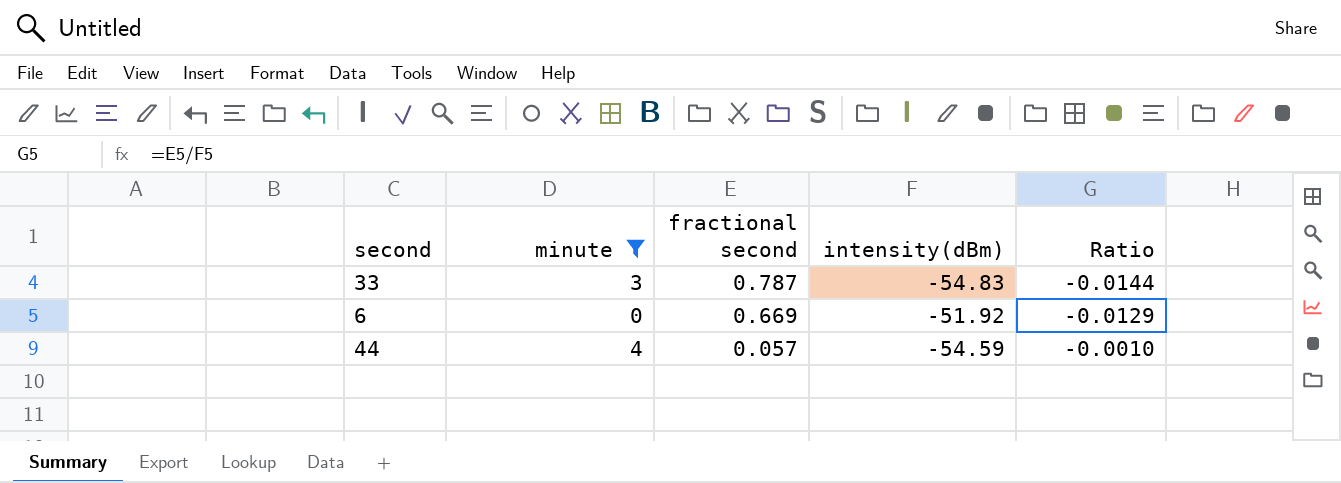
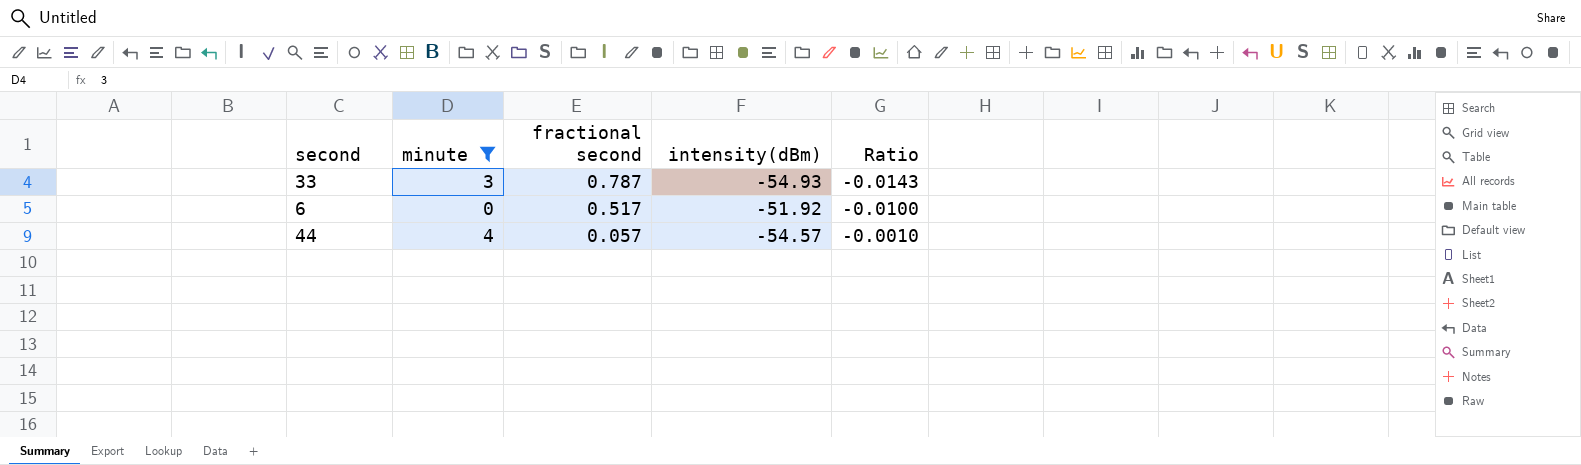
33 | intensity(dBm): -54.83 -> -54.93
33 | Ratio: -0.0144 -> -0.0143
6 | fractional second: 0.669 -> 0.517
6 | Ratio: -0.0129 -> -0.0100
44 | intensity(dBm): -54.59 -> -54.57

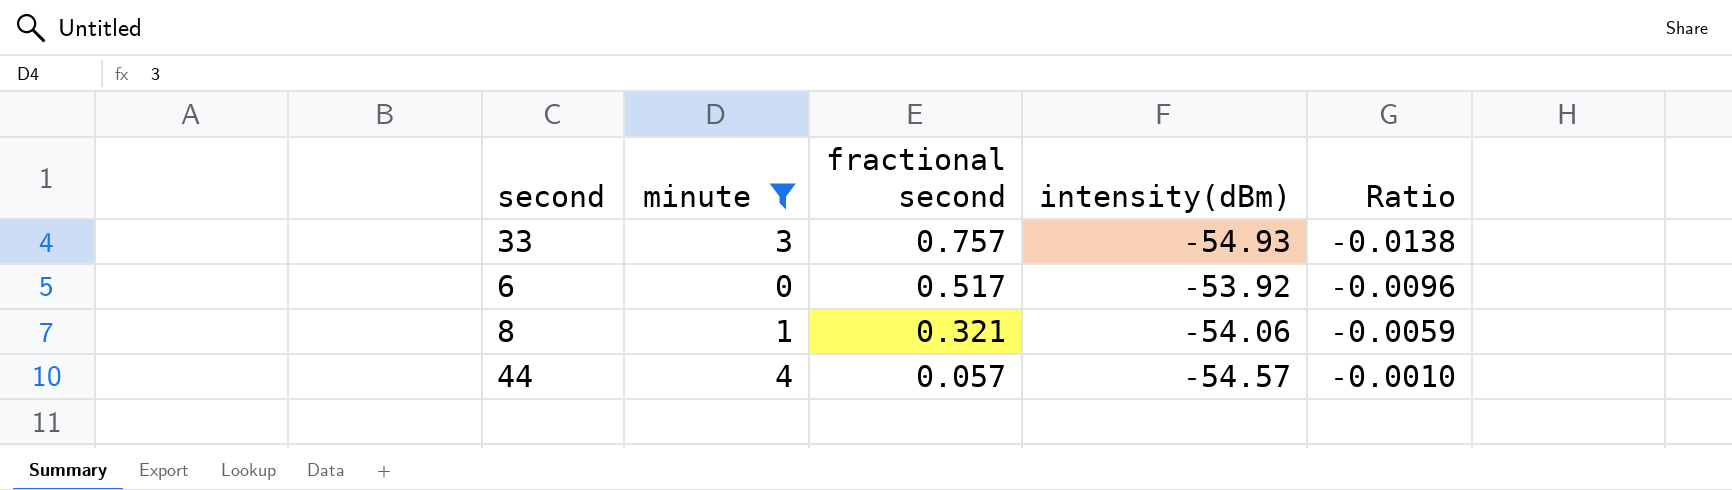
33 | fractional second: 0.787 -> 0.757
33 | Ratio: -0.0143 -> -0.0138
6 | intensity(dBm): -51.92 -> -53.92
6 | Ratio: -0.0100 -> -0.0096
row 8: none -> 1 | 0.321 | -54.06 | -0.0059

